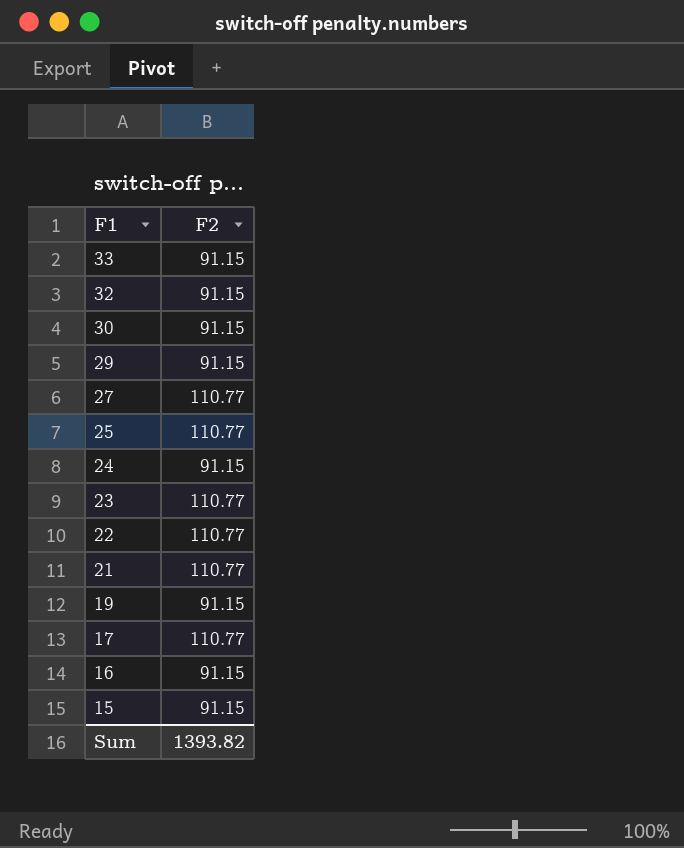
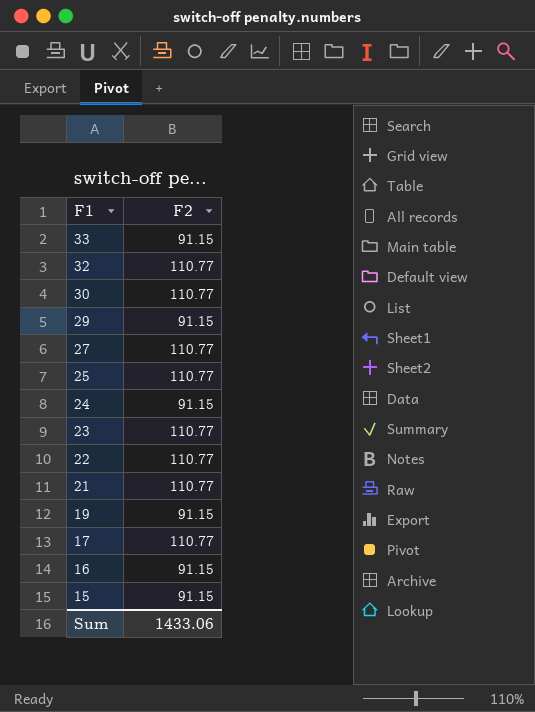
32 | F2: 91.15 -> 110.77
30 | F2: 91.15 -> 110.77
Sum | F2: 1393.82 -> 1433.06

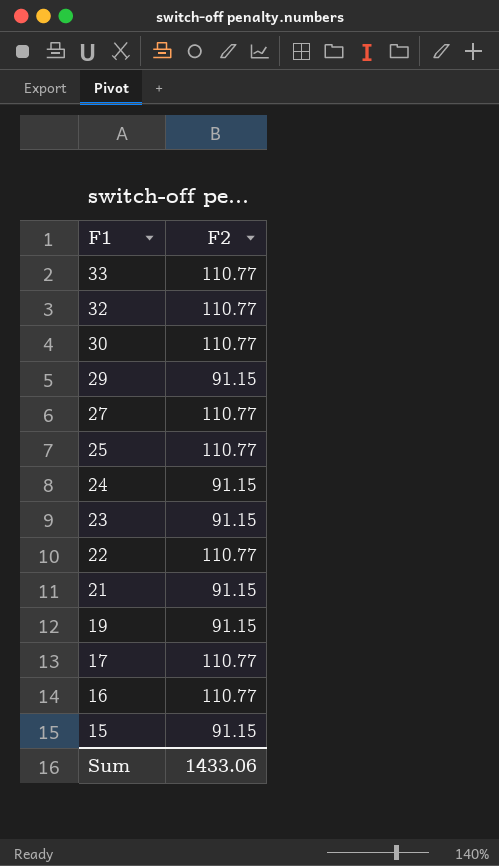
33 | F2: 91.15 -> 110.77
23 | F2: 110.77 -> 91.15
21 | F2: 110.77 -> 91.15
16 | F2: 91.15 -> 110.77

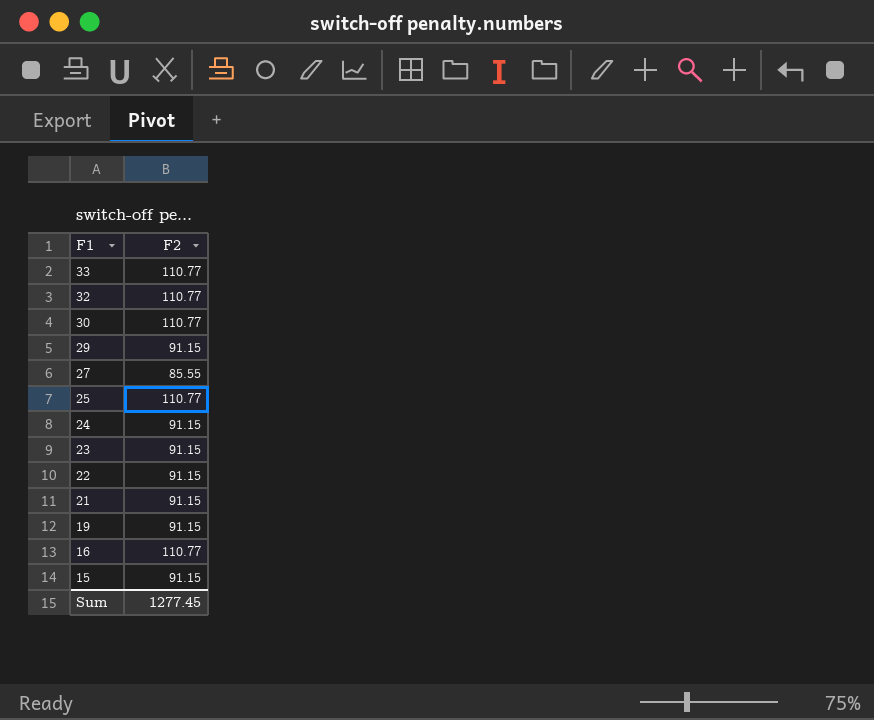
row 17: 110.77 -> none
27 | F2: 110.77 -> 85.55
22 | F2: 110.77 -> 91.15
Sum | F2: 1433.06 -> 1277.45

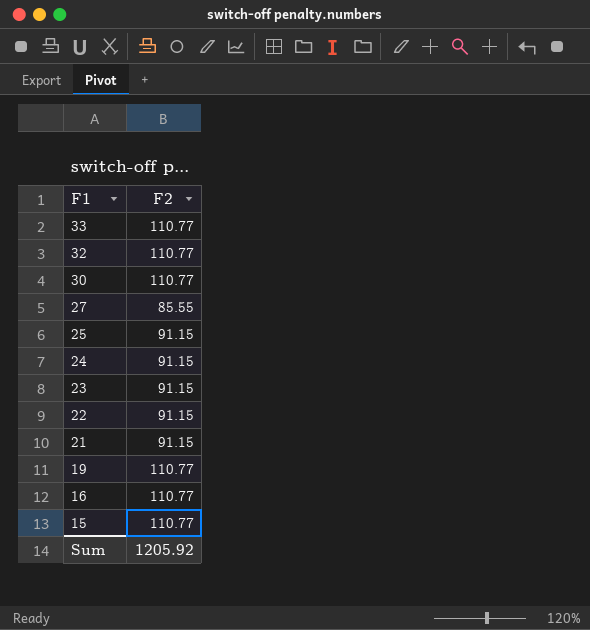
row 29: 91.15 -> none
25 | F2: 110.77 -> 91.15
19 | F2: 91.15 -> 110.77
15 | F2: 91.15 -> 110.77
Sum | F2: 1277.45 -> 1205.92

